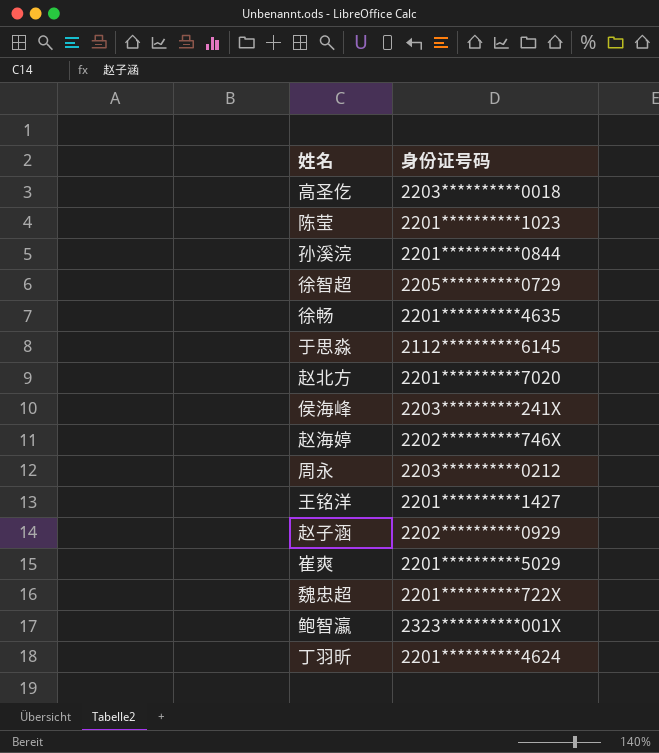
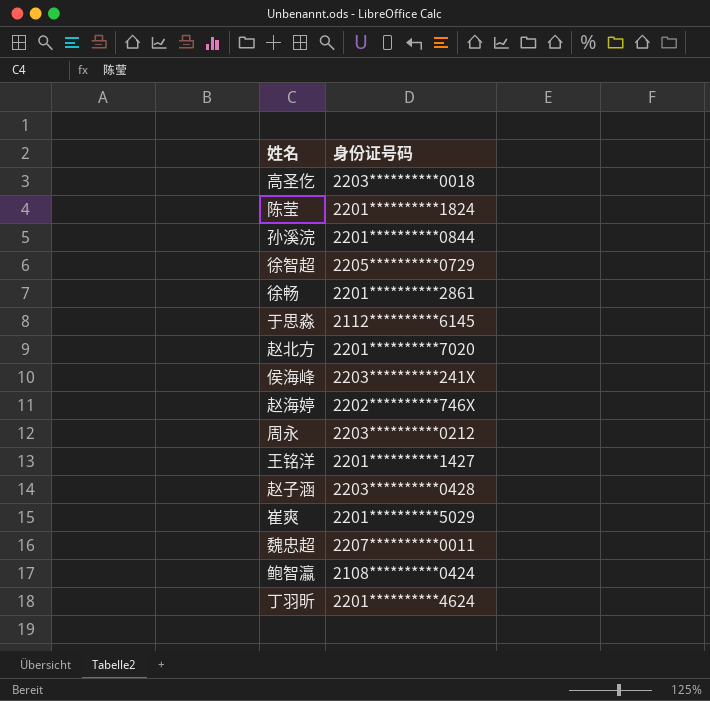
陈莹 | 身份证号码: 2201**********1023 -> 2201**********1824
徐畅 | 身份证号码: 2201**********4635 -> 2201**********2861
赵子涵 | 身份证号码: 2202**********0929 -> 2203**********0428
魏忠超 | 身份证号码: 2201**********722X -> 2207**********0011
鲍智瀛 | 身份证号码: 2323**********001X -> 2108**********0424

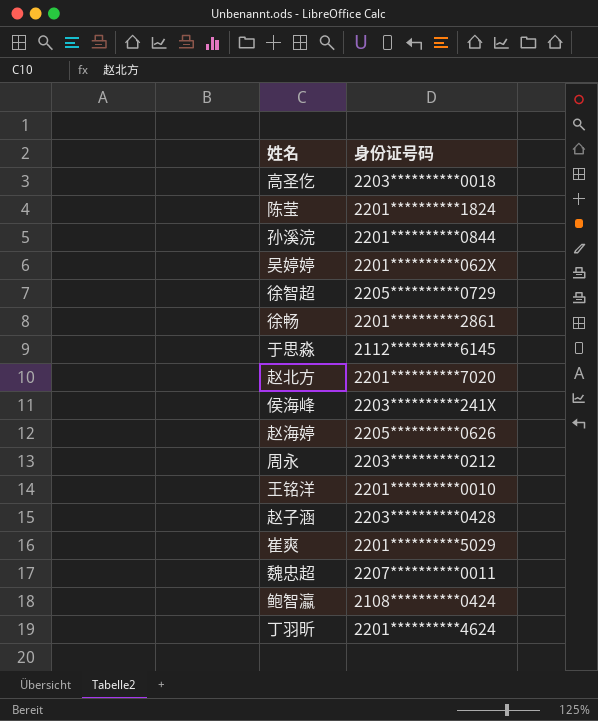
row 吴婷婷: none -> 2201**********062X
赵海婷 | 身份证号码: 2202**********746X -> 2205**********0626
王铭洋 | 身份证号码: 2201**********1427 -> 2201**********0010

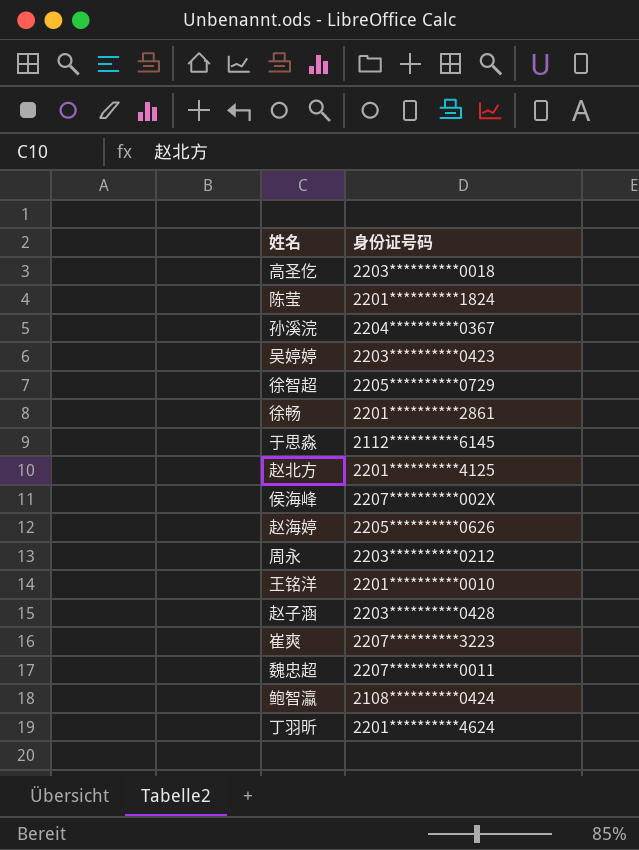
孙溪浣 | 身份证号码: 2201**********0844 -> 2204**********0367
吴婷婷 | 身份证号码: 2201**********062X -> 2203**********0423
赵北方 | 身份证号码: 2201**********7020 -> 2201**********4125
侯海峰 | 身份证号码: 2203**********241X -> 2207**********002X
崔爽 | 身份证号码: 2201**********5029 -> 2207**********3223

